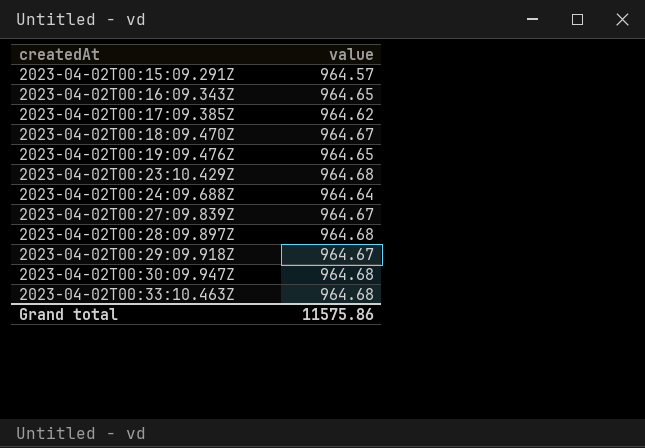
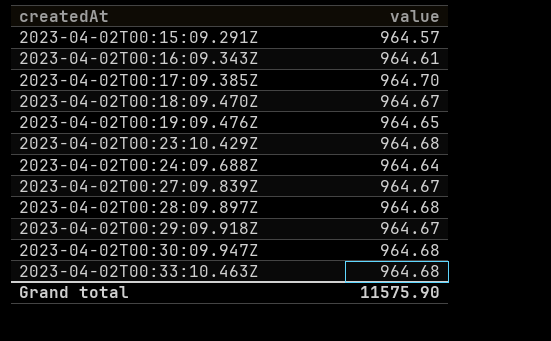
2023-04-02T00:16:09.343Z | value: 964.65 -> 964.61
2023-04-02T00:17:09.385Z | value: 964.62 -> 964.70
Grand total | value: 11575.86 -> 11575.90

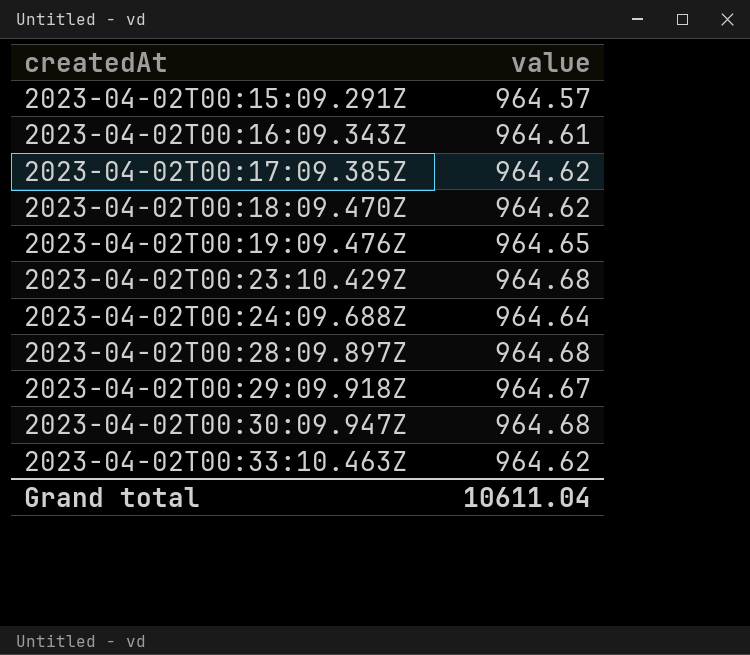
row 2023-04-02T00:27:09.839Z: 964.67 -> none
2023-04-02T00:17:09.385Z | value: 964.70 -> 964.62
2023-04-02T00:18:09.470Z | value: 964.67 -> 964.62
2023-04-02T00:33:10.463Z | value: 964.68 -> 964.62
Grand total | value: 11575.90 -> 10611.04

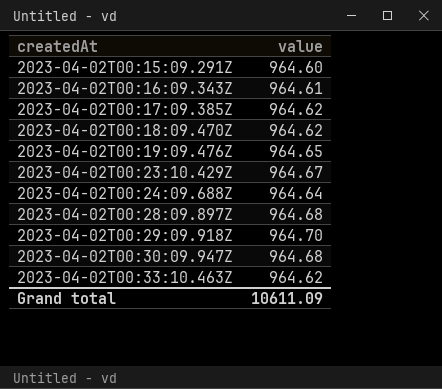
2023-04-02T00:15:09.291Z | value: 964.57 -> 964.60
2023-04-02T00:23:10.429Z | value: 964.68 -> 964.67
2023-04-02T00:29:09.918Z | value: 964.67 -> 964.70
Grand total | value: 10611.04 -> 10611.09

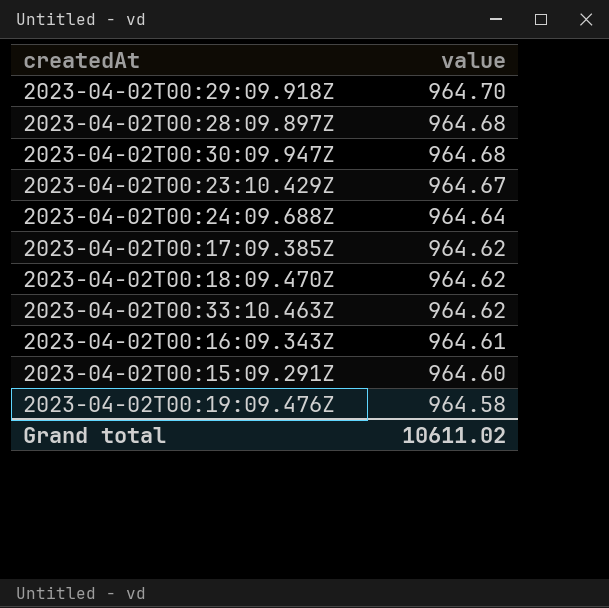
row order: createdAt ascending -> value descending
2023-04-02T00:19:09.476Z | value: 964.65 -> 964.58
Grand total | value: 10611.09 -> 10611.02

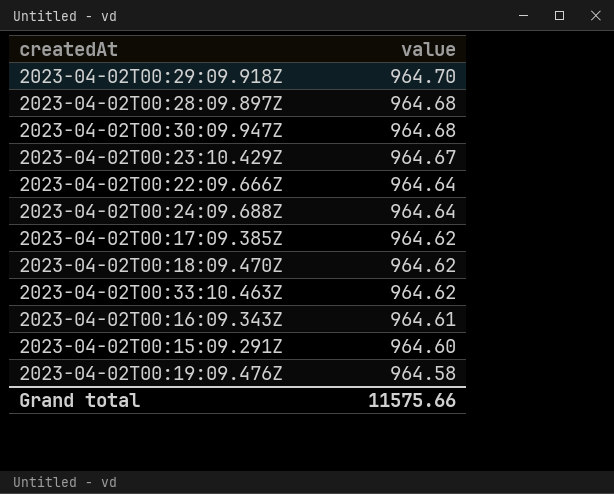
row 2023-04-02T00:22:09.666Z: none -> 964.64
Grand total | value: 10611.02 -> 11575.66

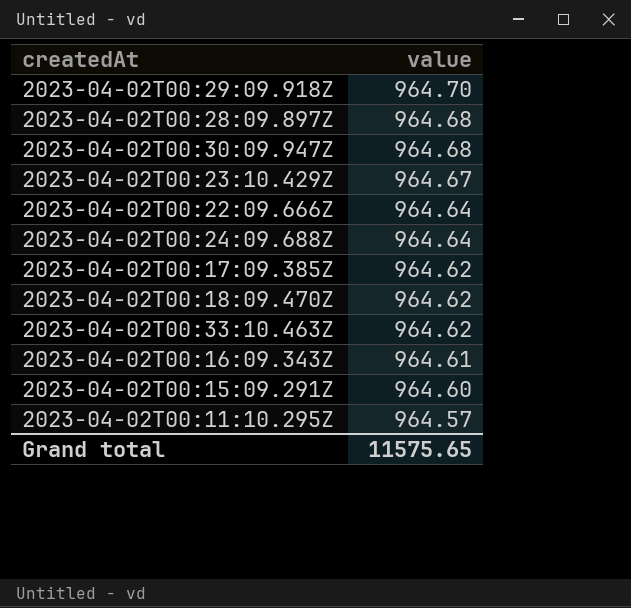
row 2023-04-02T00:19:09.476Z: 964.58 -> none
row 2023-04-02T00:11:10.295Z: none -> 964.57
Grand total | value: 11575.66 -> 11575.65

